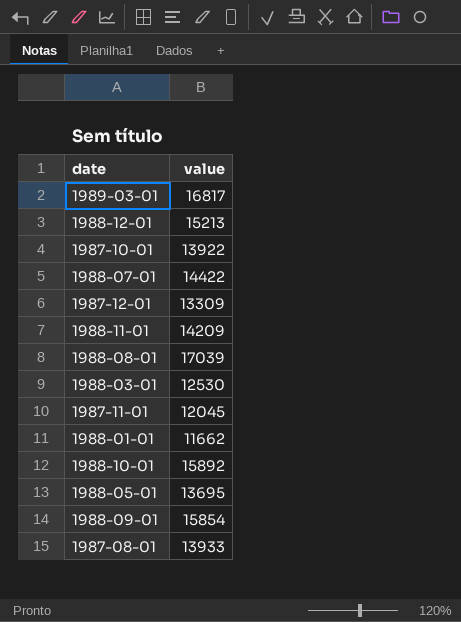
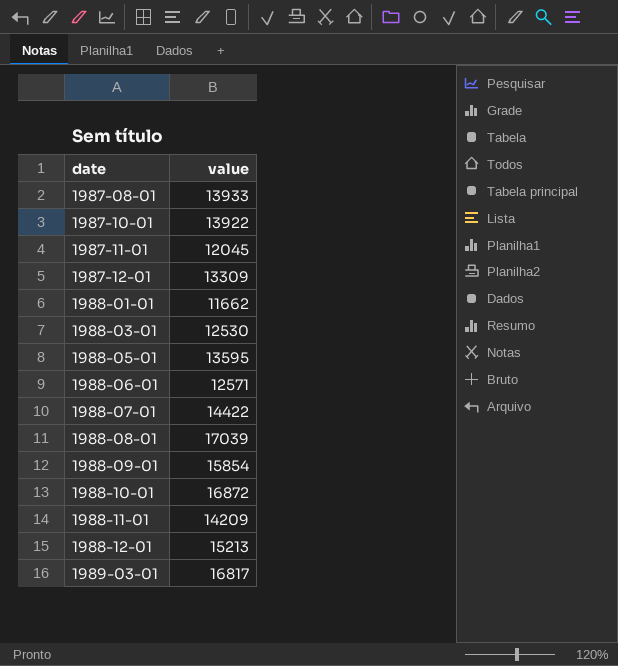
row order: none -> date ascending
1988-05-01 | value: 13695 -> 13595
row 1988-06-01: none -> 12571
1988-10-01 | value: 15892 -> 16872

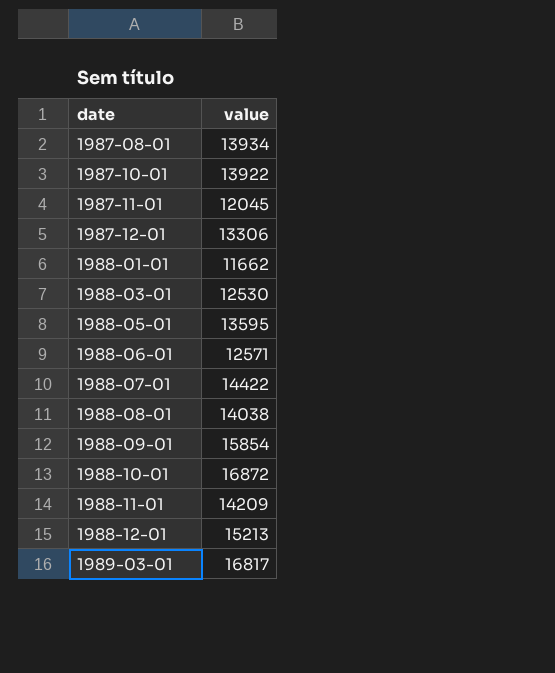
1987-08-01 | value: 13933 -> 13934
1987-12-01 | value: 13309 -> 13306
1988-08-01 | value: 17039 -> 14038

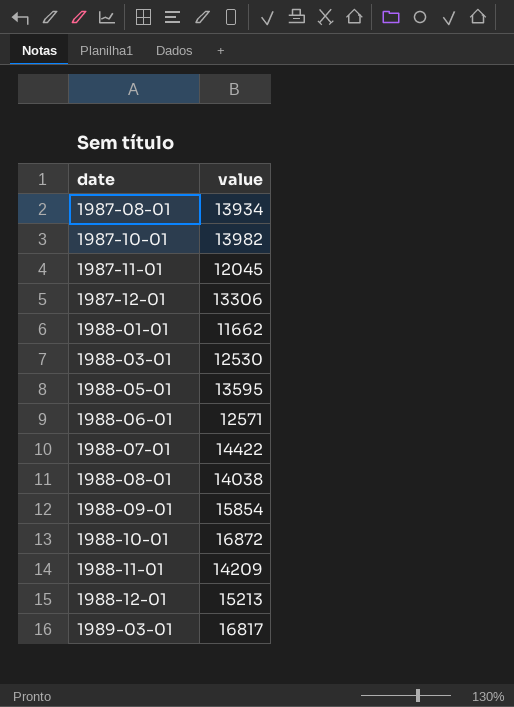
1987-10-01 | value: 13922 -> 13982

